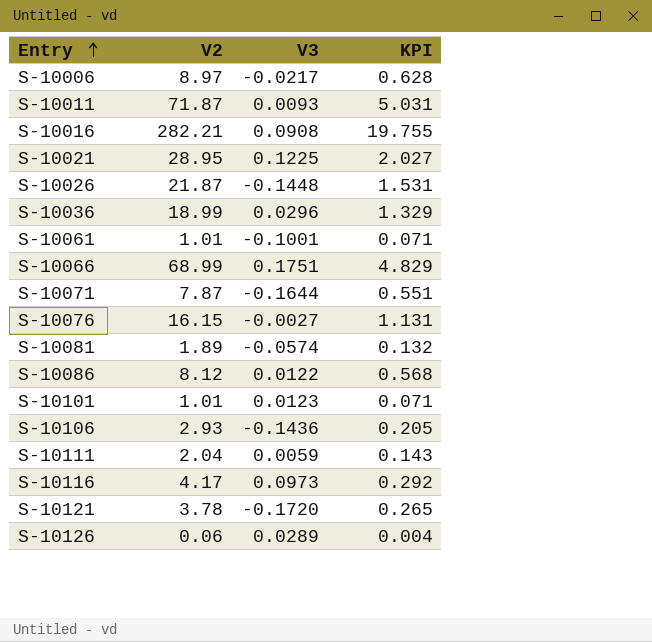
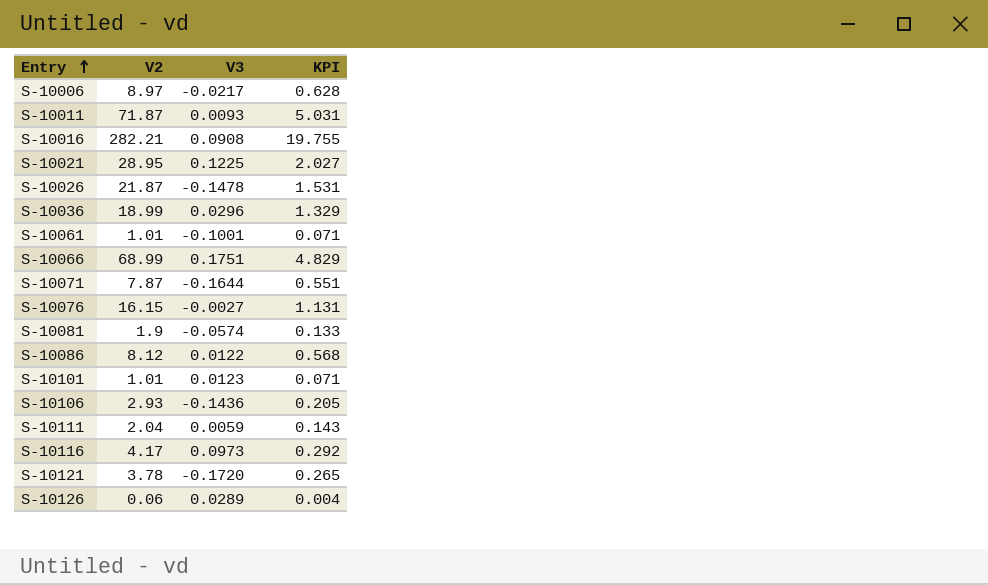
S-10026 | V3: -0.1448 -> -0.1478
S-10081 | V2: 1.89 -> 1.9
S-10081 | KPI: 0.132 -> 0.133

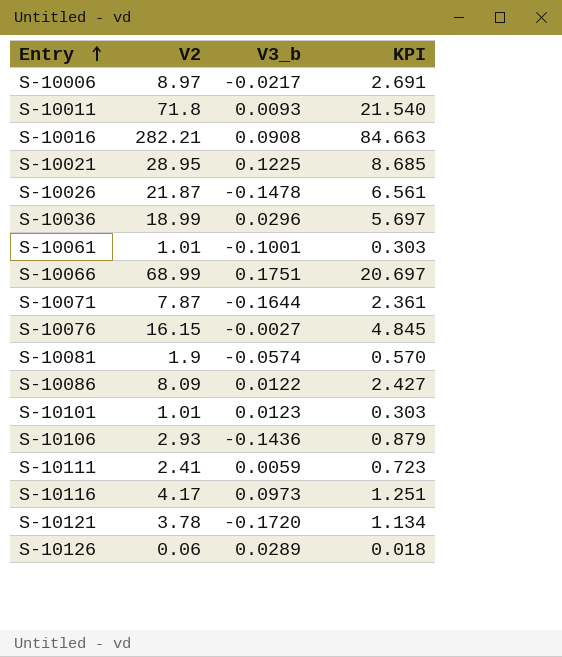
column name: V3 -> V3_b
column KPI | formula: [V2] * 0.07 -> [V2] * 0.3
S-10011 | V2: 71.87 -> 71.8
S-10086 | V2: 8.12 -> 8.09
S-10111 | V2: 2.04 -> 2.41

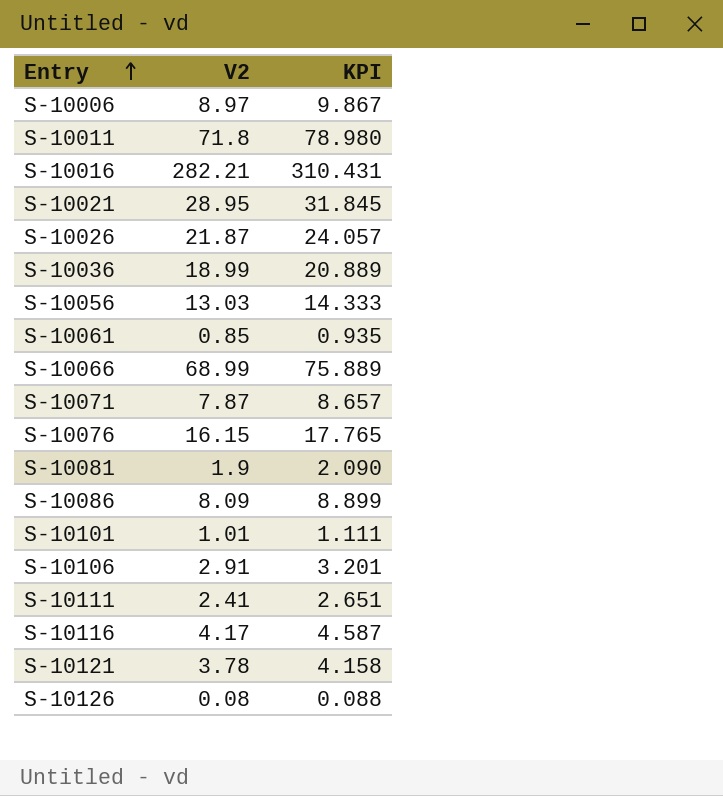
column V3_b | position: 3 -> none
column KPI | formula: [V2] * 0.3 -> [V2] * 1.1
row S-10056: none -> 13.03 | 14.333
S-10061 | V2: 1.01 -> 0.85
S-10106 | V2: 2.93 -> 2.91
S-10126 | V2: 0.06 -> 0.08

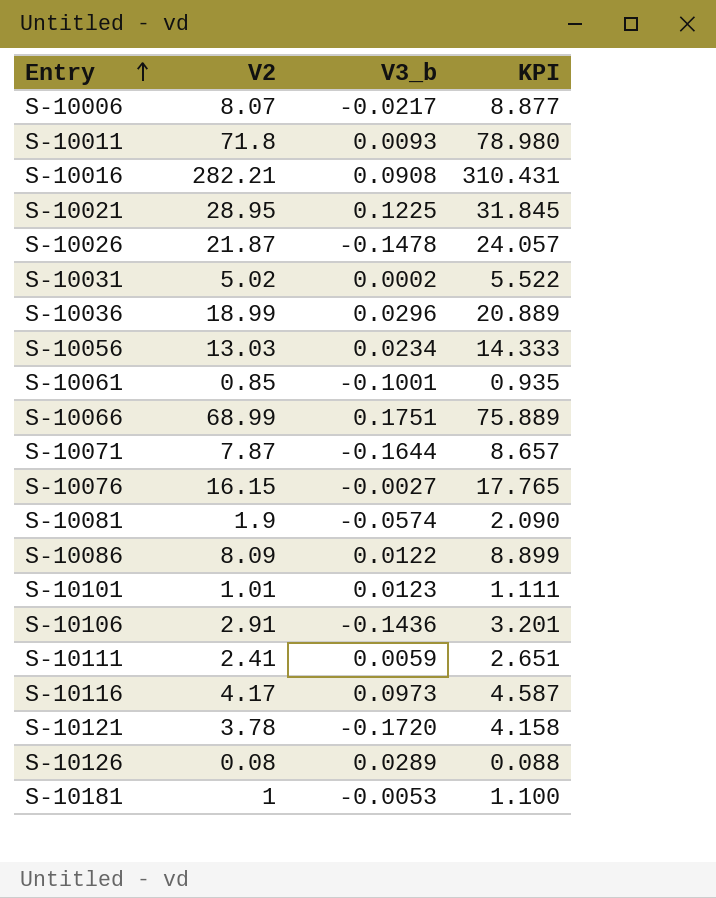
column V3_b | position: none -> 3
S-10006 | V2: 8.97 -> 8.07
S-10006 | KPI: 9.867 -> 8.877
row S-10031: none -> 5.02 | 0.0002 | 5.522
row S-10181: none -> 1 | -0.0053 | 1.100

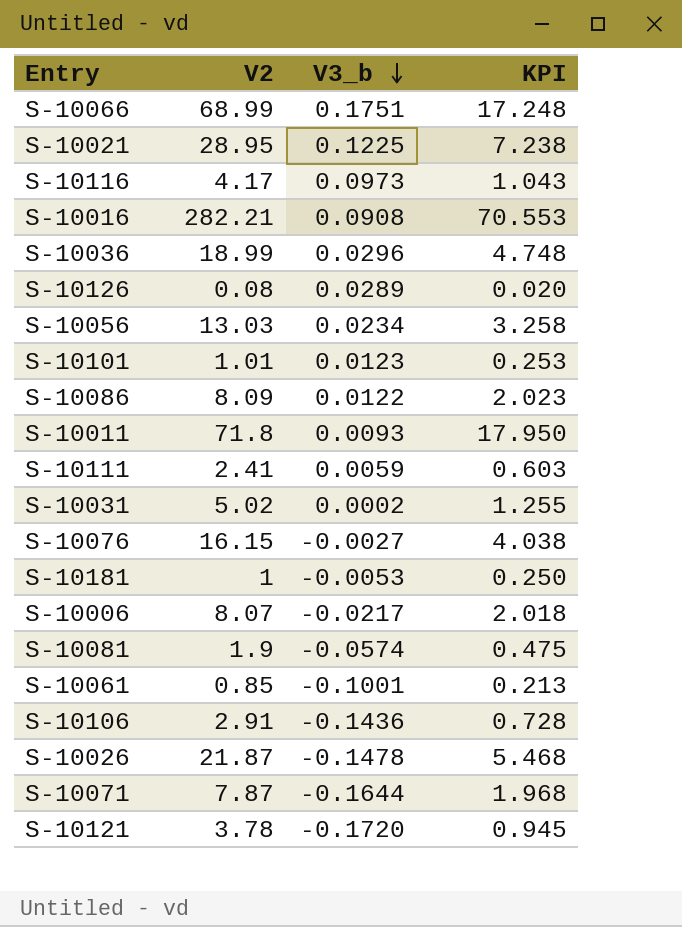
row order: Entry ascending -> V3_b descending
column KPI | formula: [V2] * 1.1 -> [V2] * 0.25

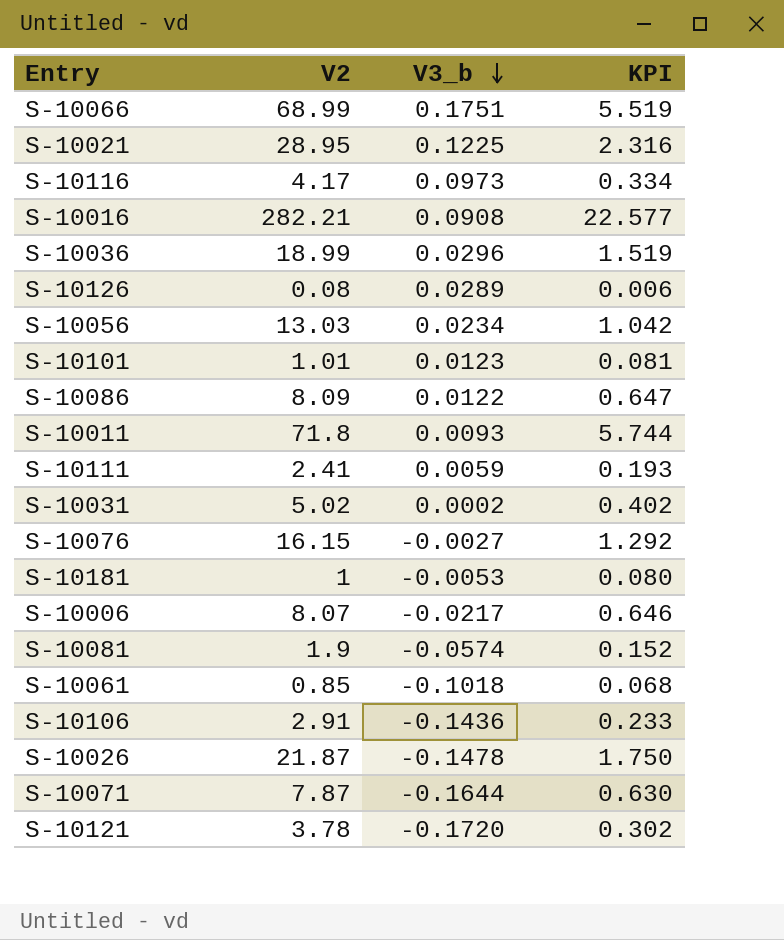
column KPI | formula: [V2] * 0.25 -> [V2] * 0.08
S-10061 | V3_b: -0.1001 -> -0.1018

